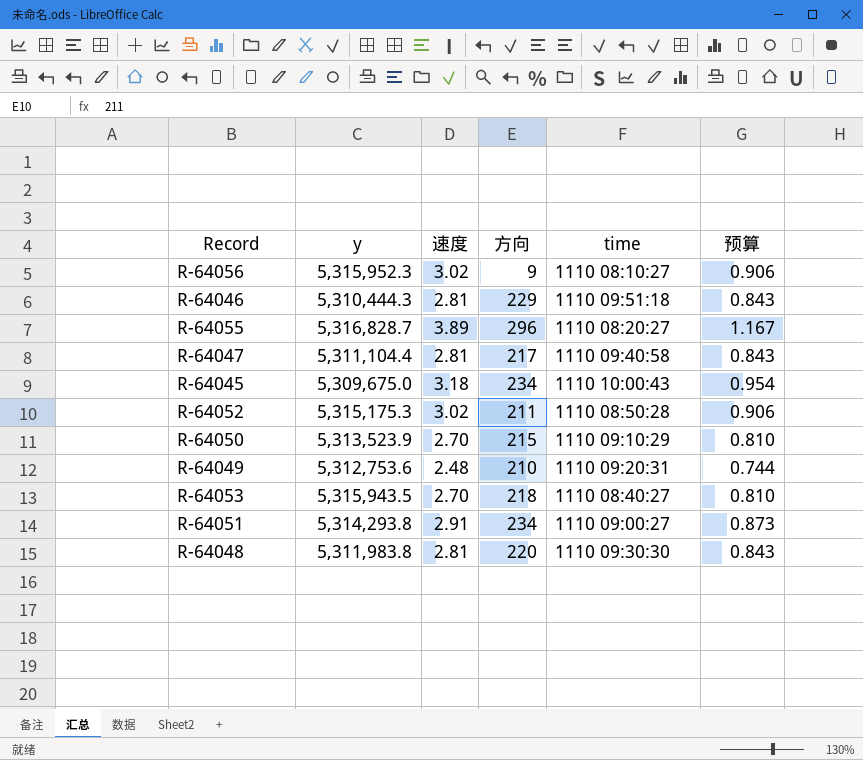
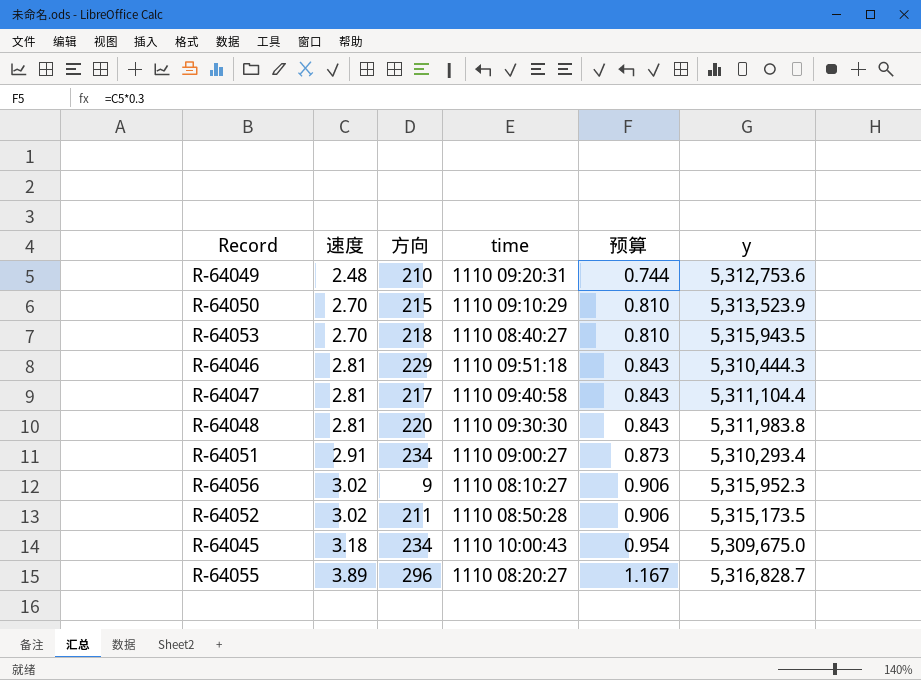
row order: none -> 速度 ascending
column y | position: 2 -> 6
R-64051 | y: 5,314,293.8 -> 5,310,293.4
R-64052 | y: 5,315,175.3 -> 5,315,173.5

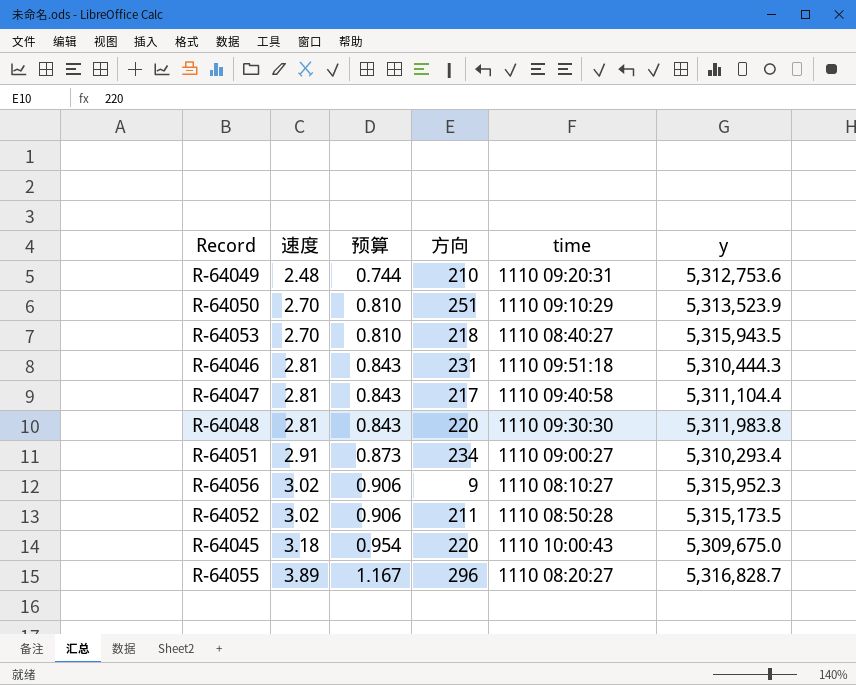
column 预算 | position: 5 -> 3
R-64050 | 方向: 215 -> 251
R-64046 | 方向: 229 -> 231
R-64045 | 方向: 234 -> 220

